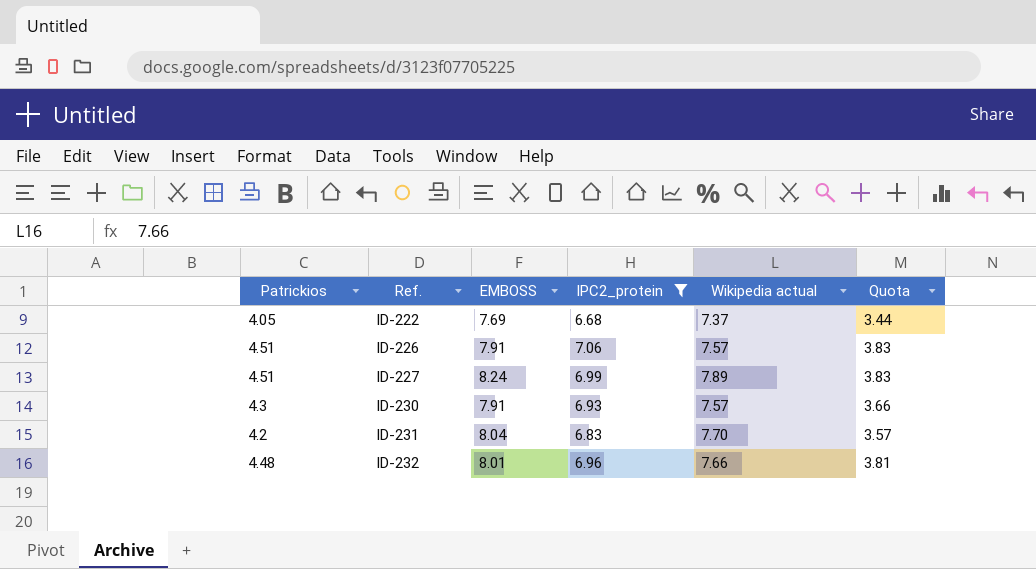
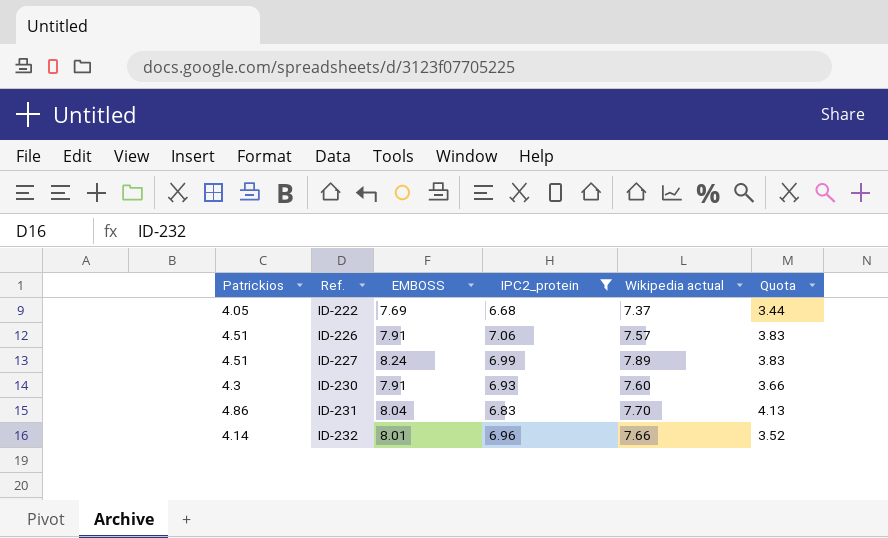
ID-230 | Wikipedia actual: 7.57 -> 7.60
ID-231 | Patrickios: 4.2 -> 4.86
ID-231 | Quota: 3.57 -> 4.13
ID-232 | Patrickios: 4.48 -> 4.14
ID-232 | Quota: 3.81 -> 3.52

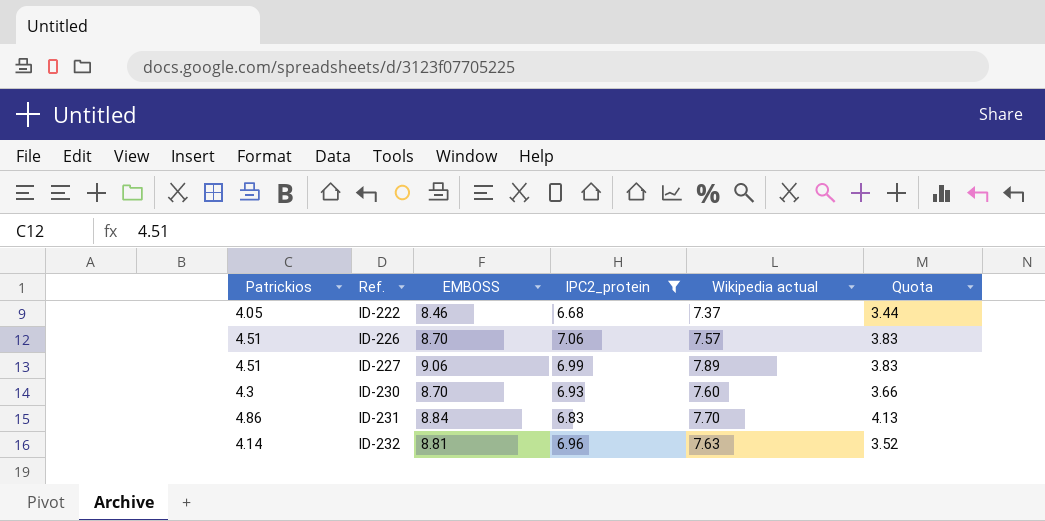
ID-222 | EMBOSS: 7.69 -> 8.46
ID-226 | EMBOSS: 7.91 -> 8.70
ID-227 | EMBOSS: 8.24 -> 9.06
ID-230 | EMBOSS: 7.91 -> 8.70
ID-231 | EMBOSS: 8.04 -> 8.84
ID-232 | EMBOSS: 8.01 -> 8.81
ID-232 | Wikipedia actual: 7.66 -> 7.63

